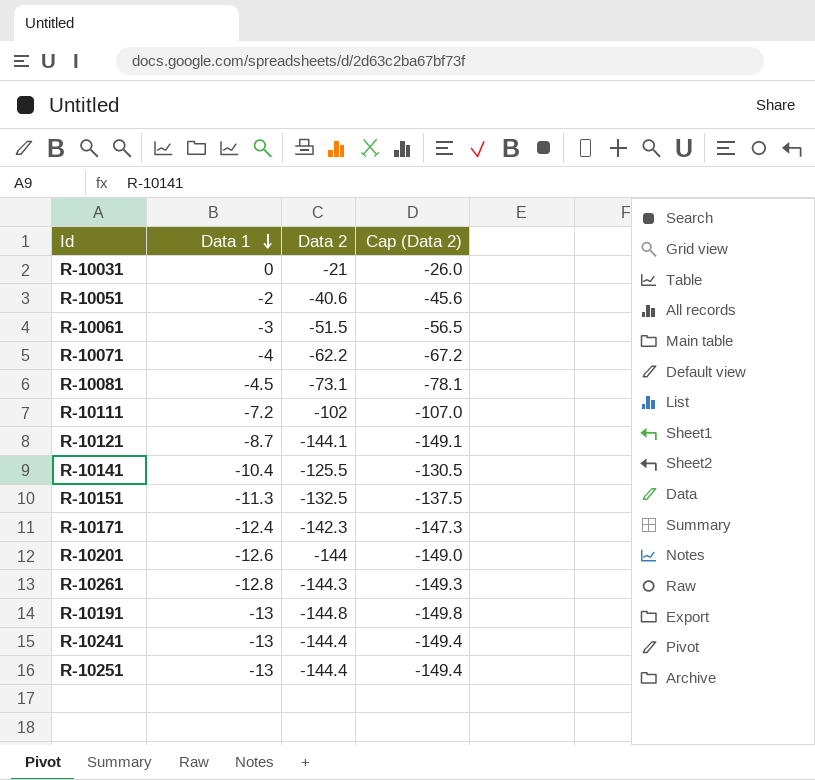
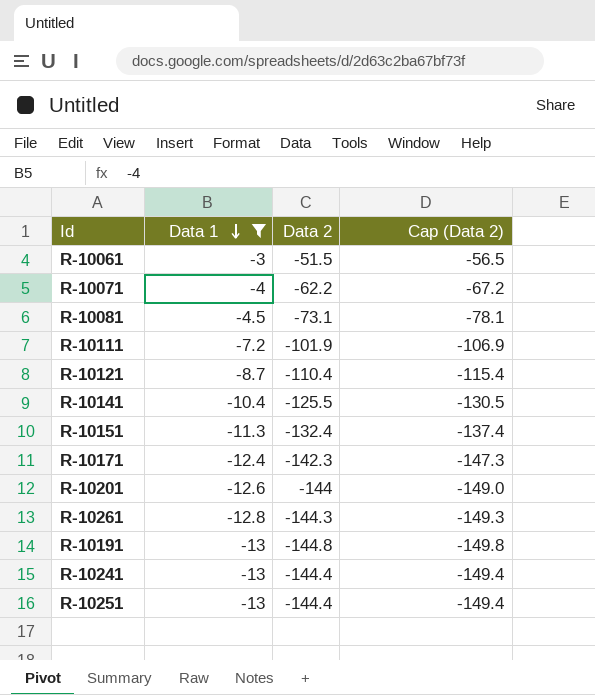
filter: none -> Data 1 <= -3
R-10111 | Data 2: -102 -> -101.9
R-10111 | Cap (Data 2): -107.0 -> -106.9
R-10121 | Data 2: -144.1 -> -110.4
R-10121 | Cap (Data 2): -149.1 -> -115.4
R-10151 | Data 2: -132.5 -> -132.4
R-10151 | Cap (Data 2): -137.5 -> -137.4

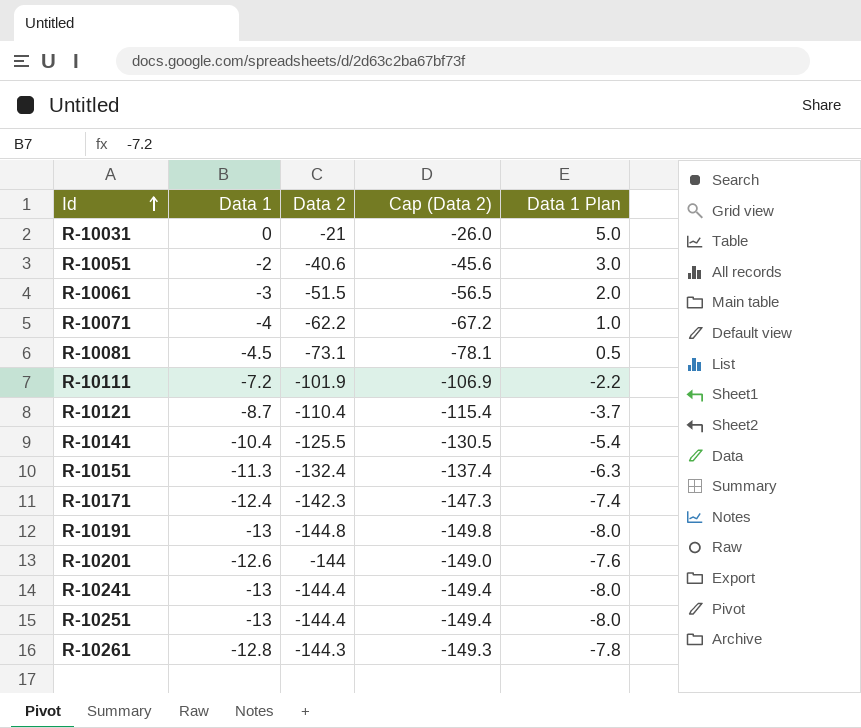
filter: Data 1 <= -3 -> none
row order: Data 1 descending -> Id ascending
column Data 1 Plan | formula: none -> [Data 1] + 5

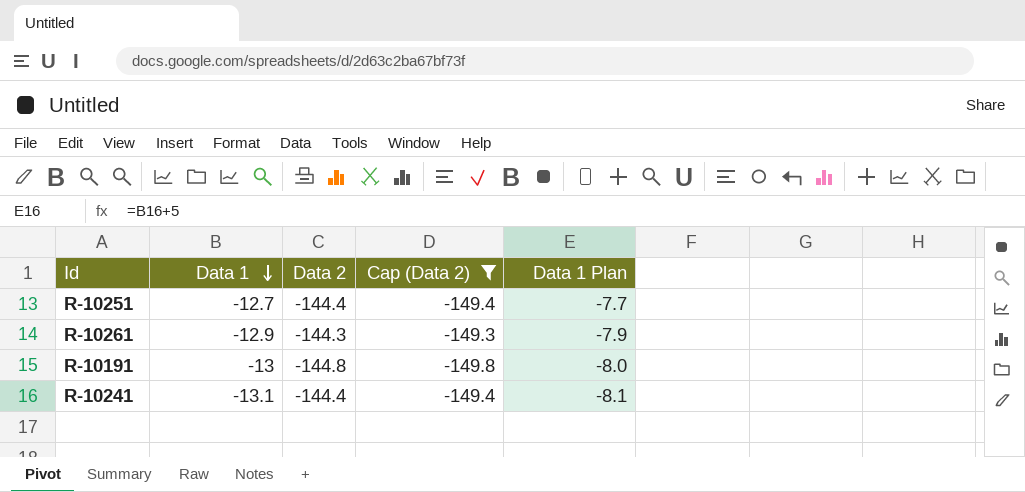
filter: none -> Cap (Data 2) <= -149.3
row order: Id ascending -> Data 1 descending
R-10251 | Data 1: -13 -> -12.7
R-10251 | Data 1 Plan: -8.0 -> -7.7
R-10261 | Data 1: -12.8 -> -12.9
R-10261 | Data 1 Plan: -7.8 -> -7.9
R-10241 | Data 1: -13 -> -13.1
R-10241 | Data 1 Plan: -8.0 -> -8.1

